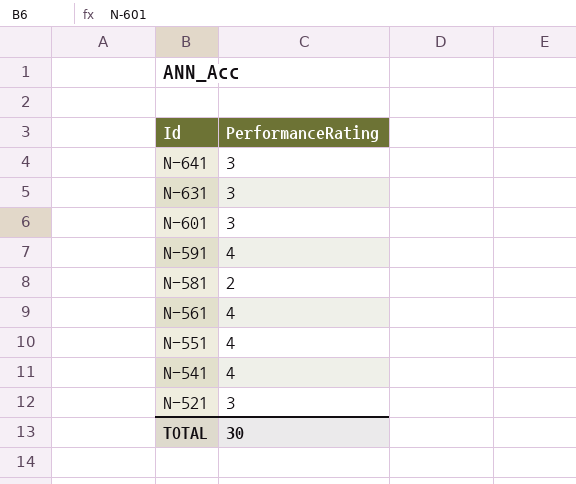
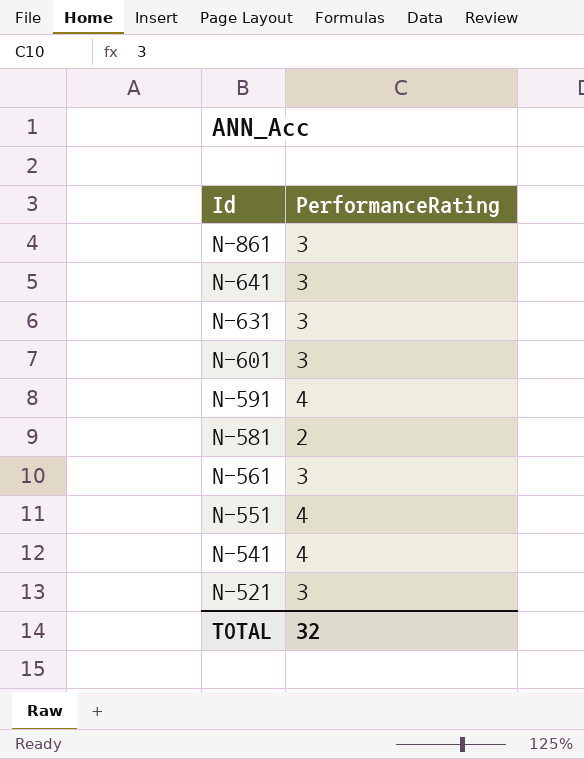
row N-861: none -> 3
N-561 | PerformanceRating: 4 -> 3
TOTAL | PerformanceRating: 30 -> 32

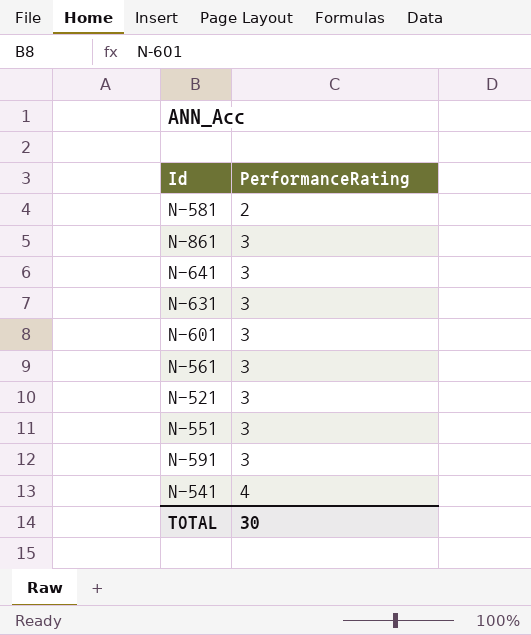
row order: Id descending -> PerformanceRating ascending
N-551 | PerformanceRating: 4 -> 3
N-591 | PerformanceRating: 4 -> 3
TOTAL | PerformanceRating: 32 -> 30

